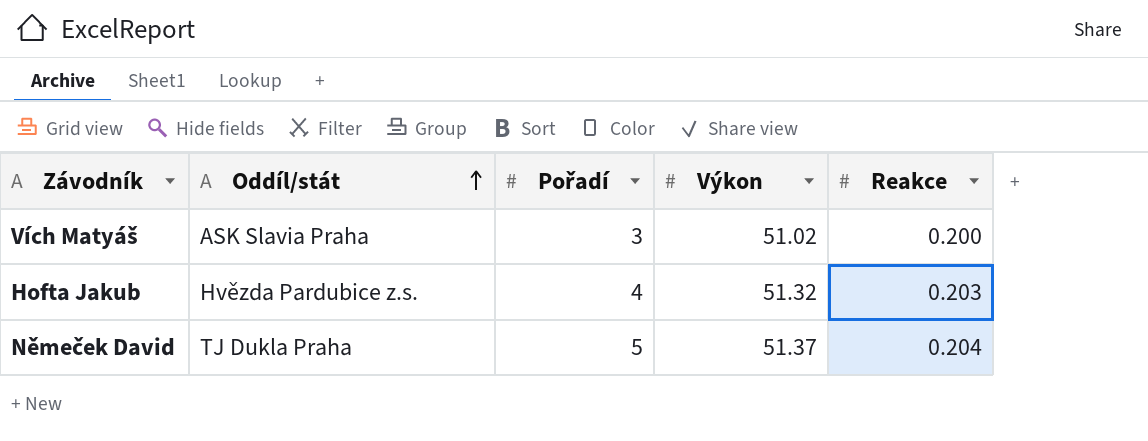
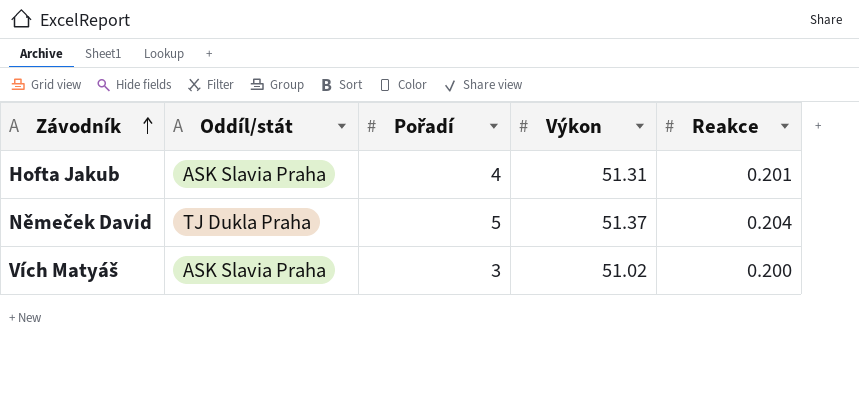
row order: Oddíl/stát ascending -> Závodník ascending
Hofta Jakub | Oddíl/stát: Hvězda Pardubice z.s. -> ASK Slavia Praha
Hofta Jakub | Výkon: 51.32 -> 51.31
Hofta Jakub | Reakce: 0.203 -> 0.201

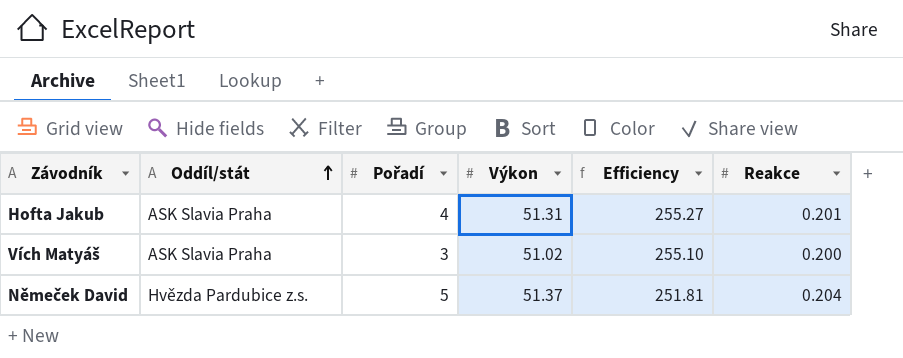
row order: Závodník ascending -> Oddíl/stát ascending
column Efficiency | formula: none -> [Výkon] / [Reakce]
Němeček David | Oddíl/stát: TJ Dukla Praha -> Hvězda Pardubice z.s.

